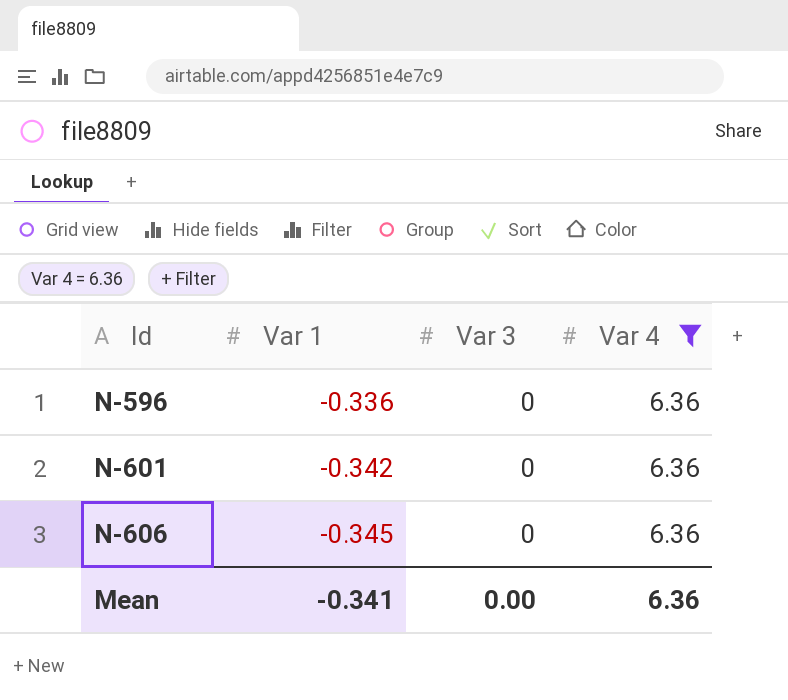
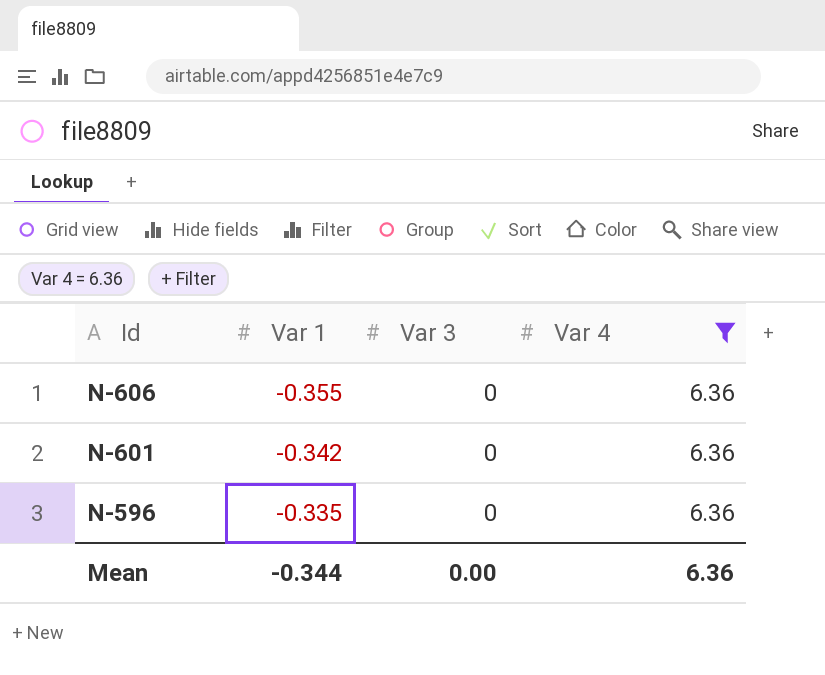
row order: Id ascending -> Id descending
N-606 | Var 1: -0.345 -> -0.355
N-596 | Var 1: -0.336 -> -0.335
Mean | Var 1: -0.341 -> -0.344

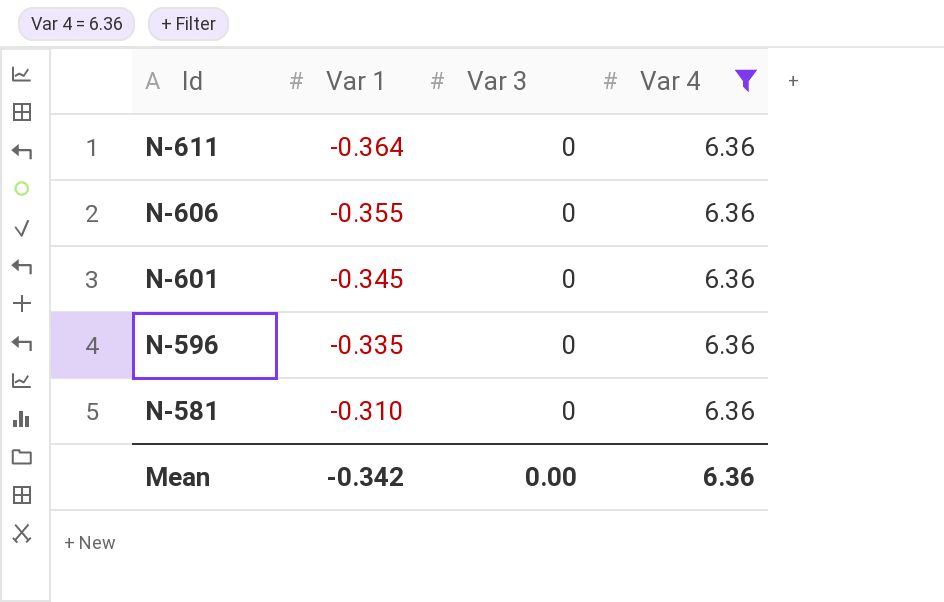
row N-611: none -> -0.364 | 0 | 6.36
N-601 | Var 1: -0.342 -> -0.345
row N-581: none -> -0.310 | 0 | 6.36
Mean | Var 1: -0.344 -> -0.342

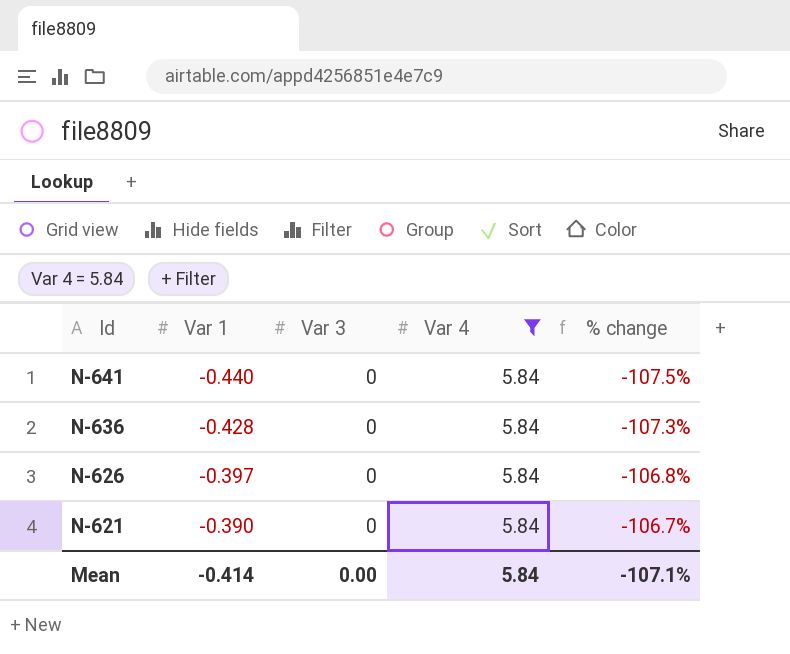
filter: Var 4 = 6.36 -> Var 4 = 5.84
column % change | formula: none -> ([Var 1] - [Var 4]) / [Var 4]
Mean | Var 1: -0.342 -> -0.414
Mean | Var 4: 6.36 -> 5.84

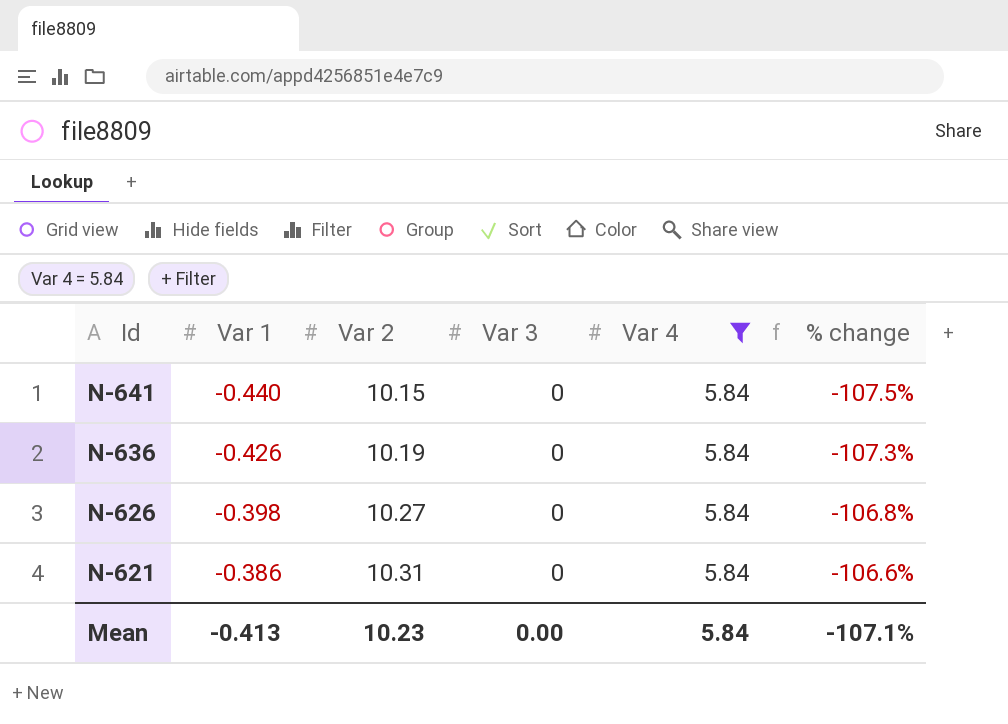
column Var 2 | position: none -> 3
N-636 | Var 1: -0.428 -> -0.426
N-626 | Var 1: -0.397 -> -0.398
N-621 | Var 1: -0.390 -> -0.386
N-621 | % change: -106.7% -> -106.6%
Mean | Var 1: -0.414 -> -0.413

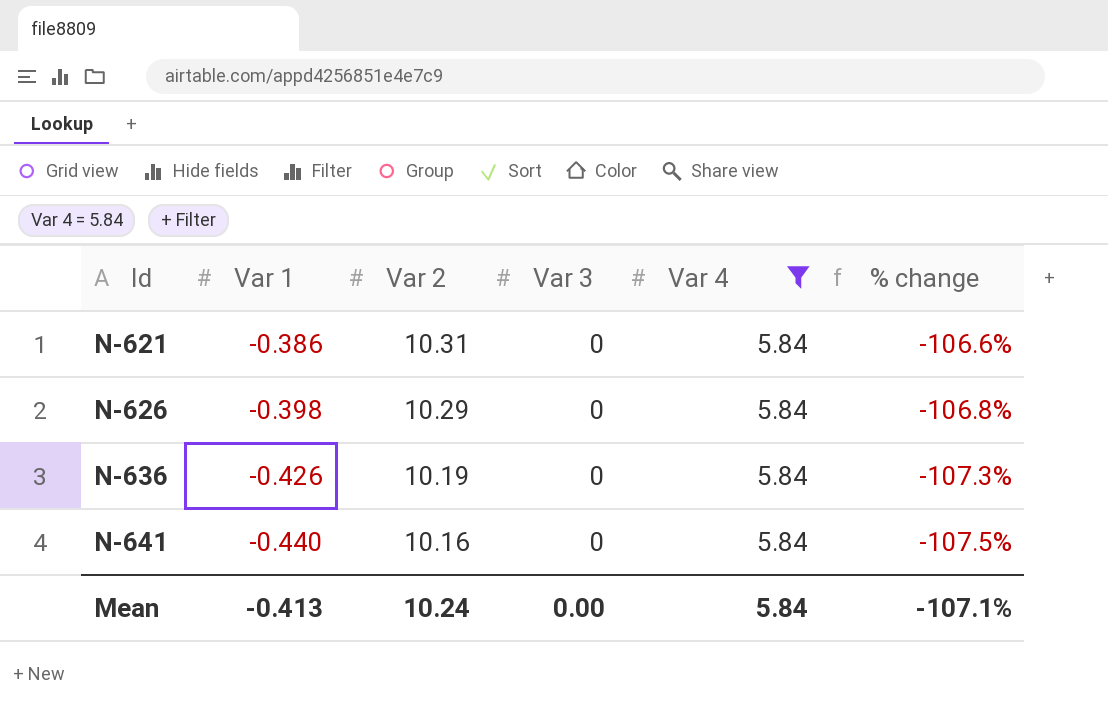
row order: Id descending -> Id ascending
N-626 | Var 2: 10.27 -> 10.29
N-641 | Var 2: 10.15 -> 10.16
Mean | Var 2: 10.23 -> 10.24

